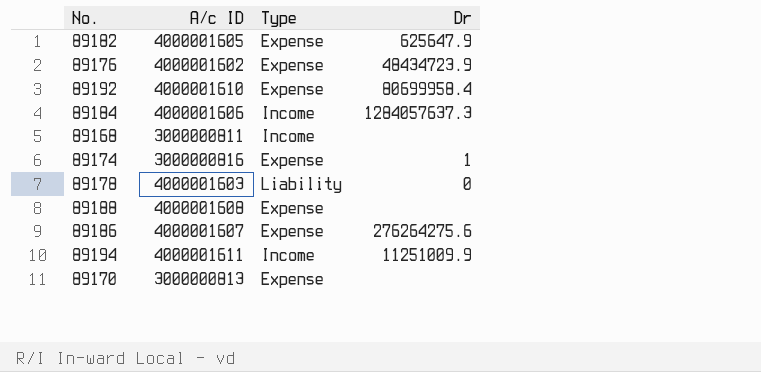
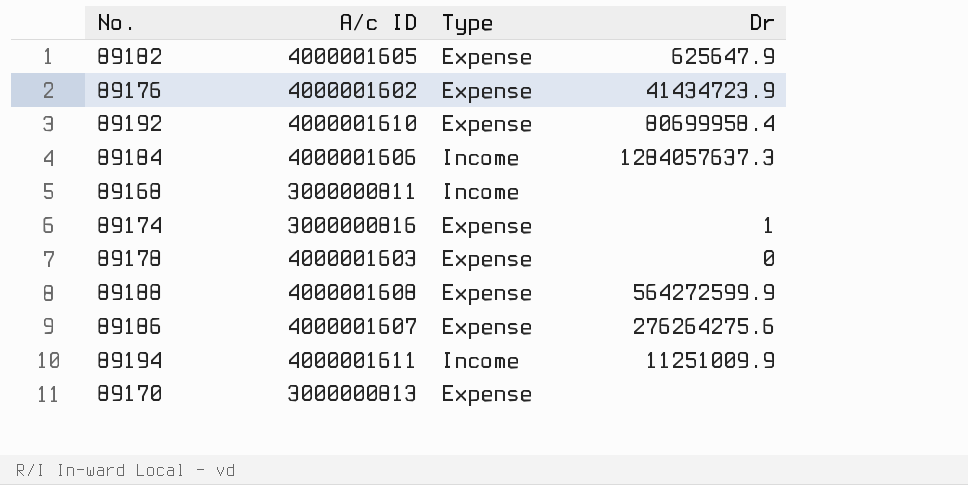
89176 | Dr: 48434723.9 -> 41434723.9
89178 | Type: Liability -> Expense
89188 | Dr: none -> 564272599.9

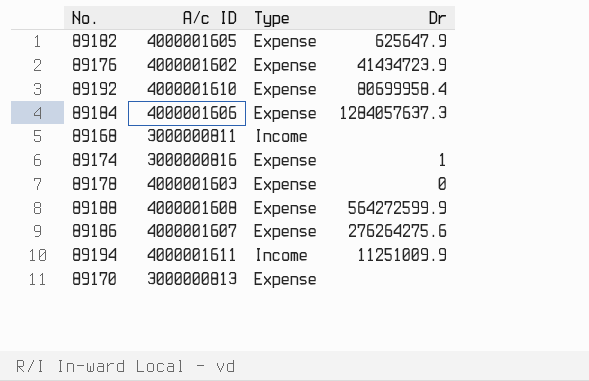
89184 | Type: Income -> Expense

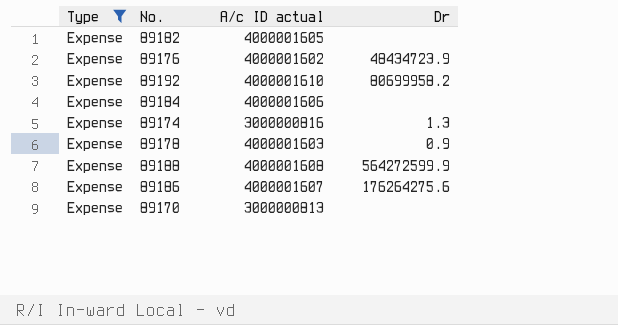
filter: none -> Type = Expense
column Type | position: 3 -> 1
column name: A/c ID -> A/c ID actual
89182 | Dr: 625647.9 -> none
89176 | Dr: 41434723.9 -> 48434723.9
89192 | Dr: 80699958.4 -> 80699958.2
89184 | Dr: 1284057637.3 -> none
89174 | Dr: 1 -> 1.3
89178 | Dr: 0 -> 0.9
89186 | Dr: 276264275.6 -> 176264275.6

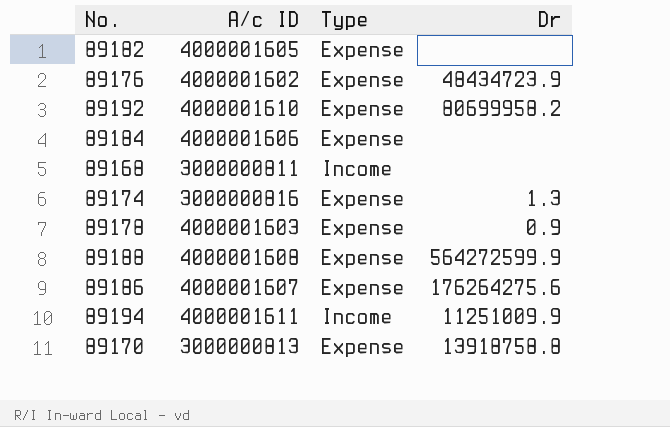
filter: Type = Expense -> none
column name: A/c ID actual -> A/c ID
column Type | position: 1 -> 3
89170 | Dr: none -> 13918758.8

